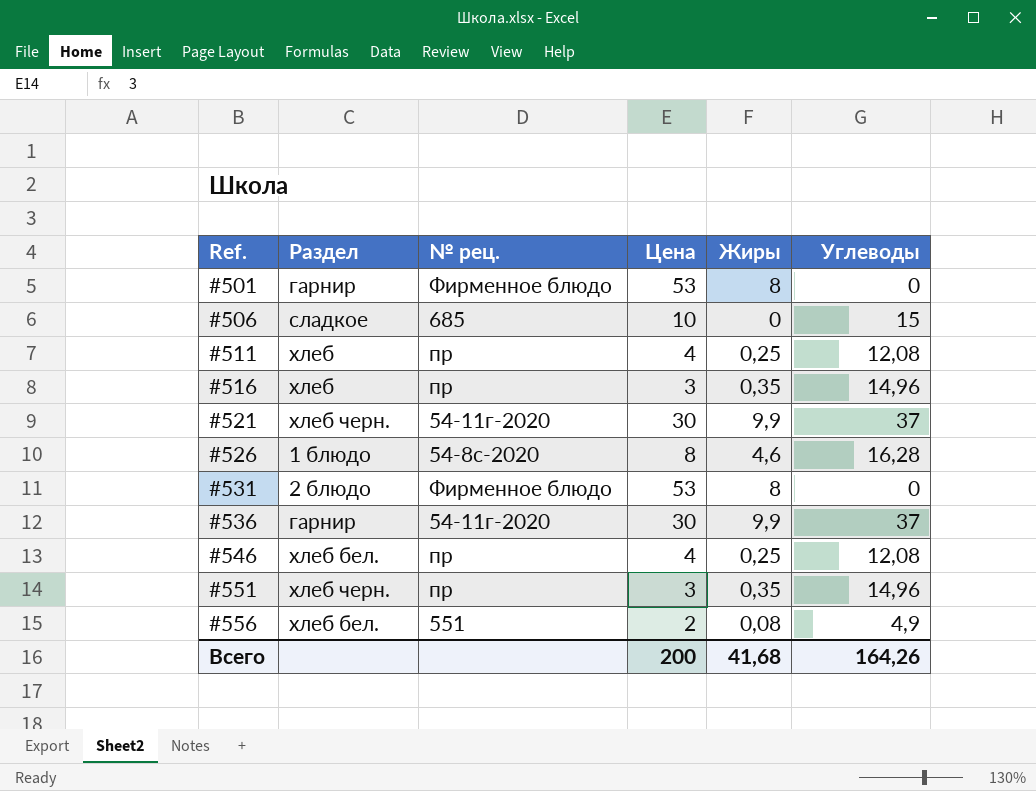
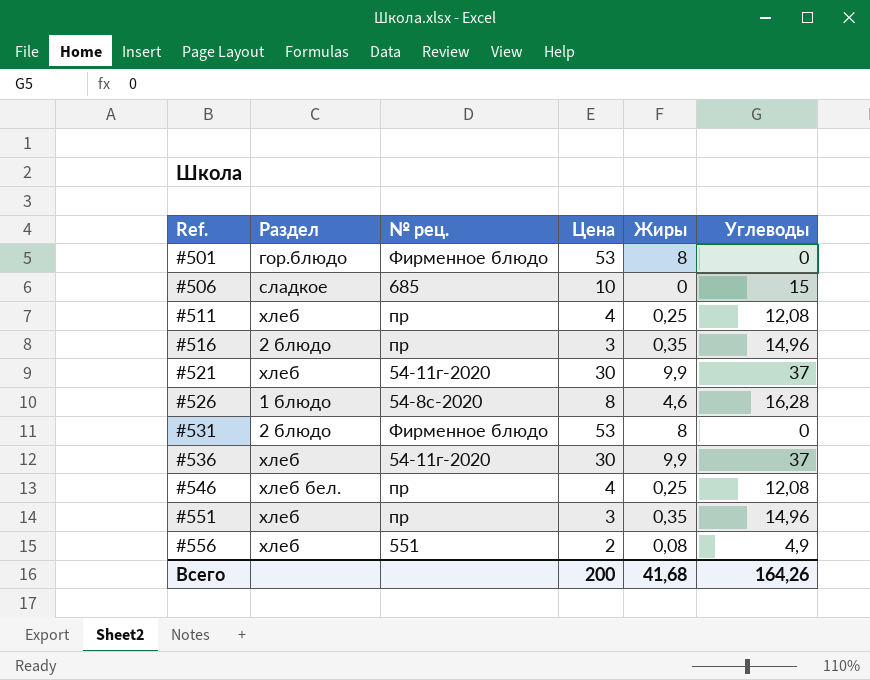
#501 | Раздел: гарнир -> гор.блюдо
#516 | Раздел: хлеб -> 2 блюдо
#521 | Раздел: хлеб черн. -> хлеб
#536 | Раздел: гарнир -> хлеб
#551 | Раздел: хлеб черн. -> хлеб
#556 | Раздел: хлеб бел. -> хлеб

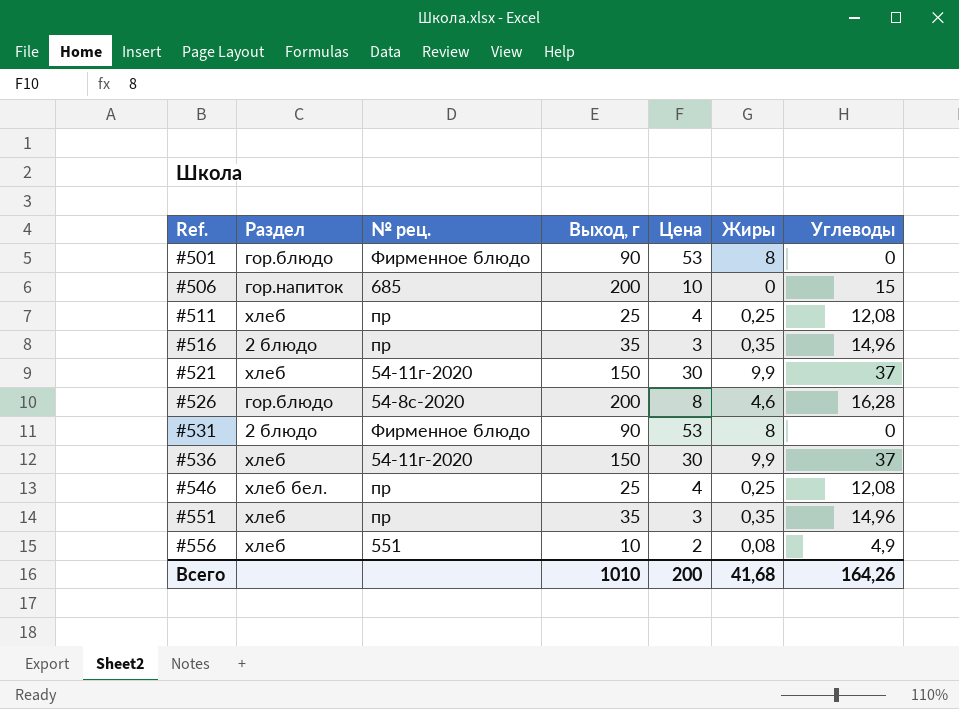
column Выход, г | position: none -> 4
#506 | Раздел: сладкое -> гор.напиток
#526 | Раздел: 1 блюдо -> гор.блюдо

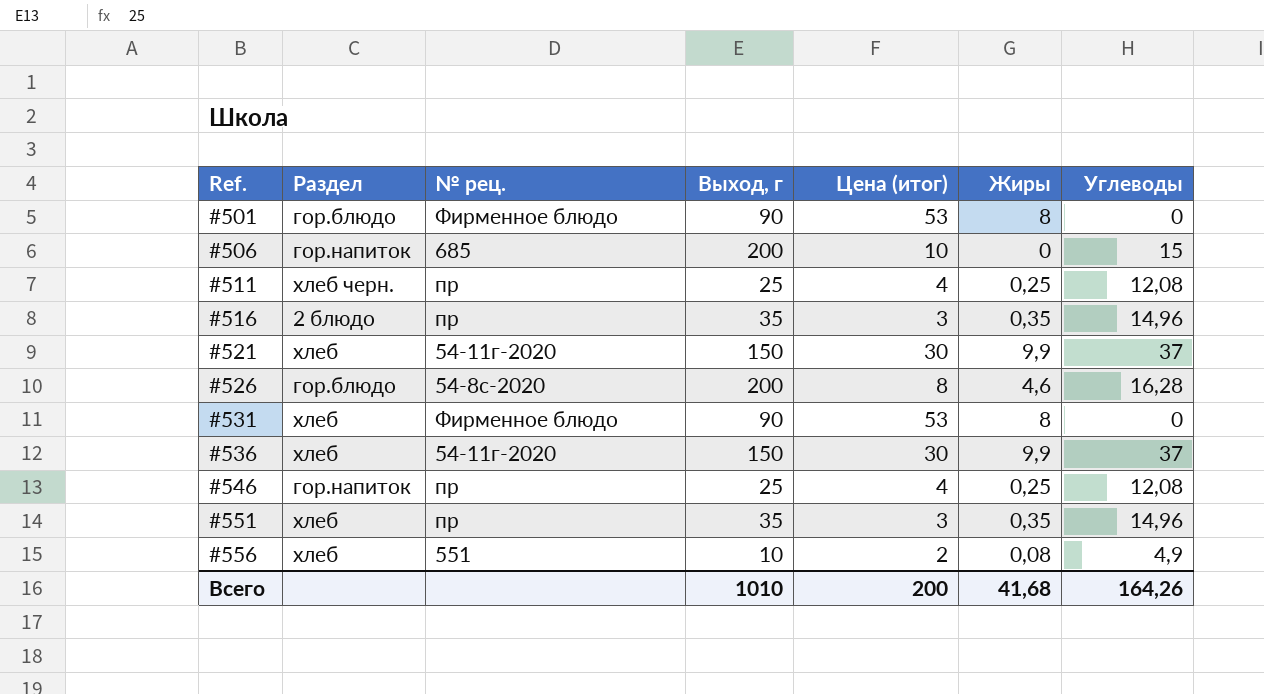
column name: Цена -> Цена (итог)
#511 | Раздел: хлеб -> хлеб черн.
#531 | Раздел: 2 блюдо -> хлеб
#546 | Раздел: хлеб бел. -> гор.напиток

